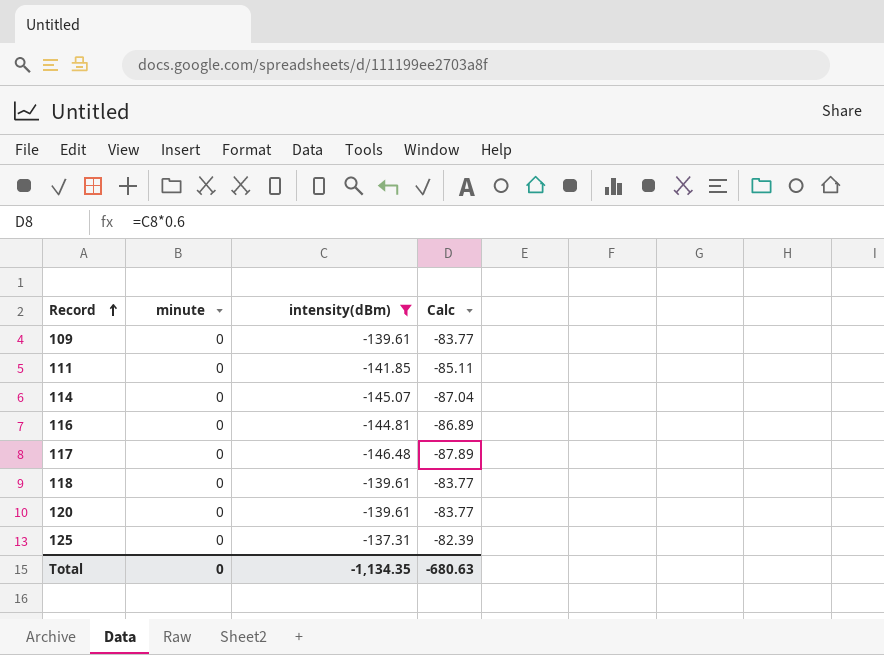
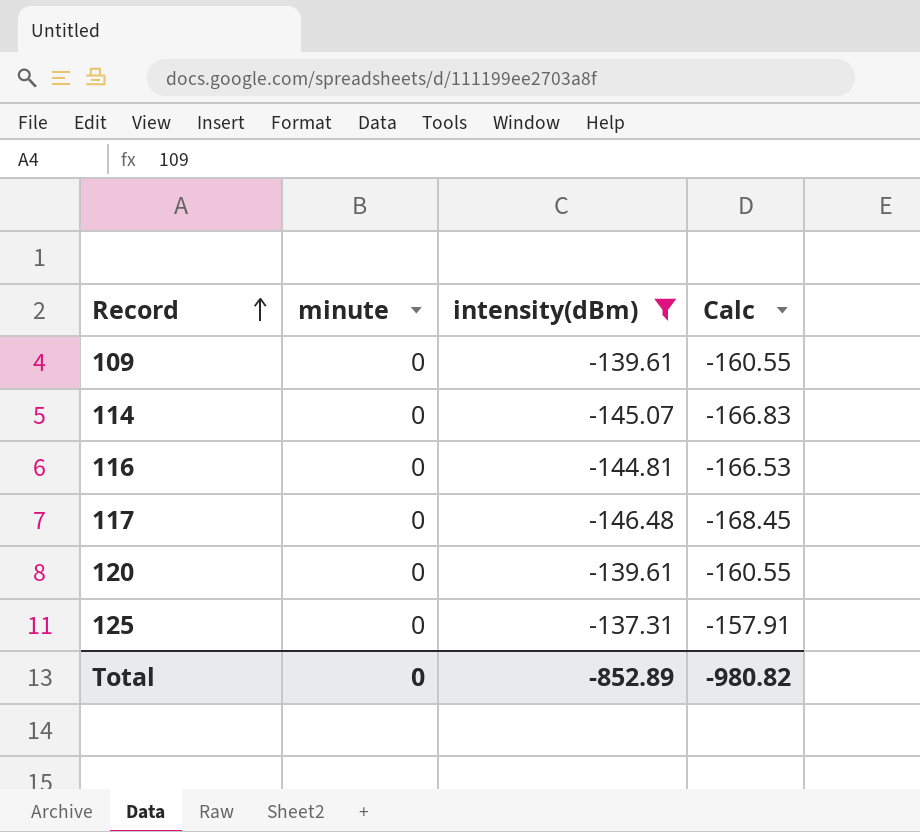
column Calc | formula: [intensity(dBm)] * 0.6 -> [intensity(dBm)] * 1.15
row 111: 0 | -141.85 | -85.11 -> none
row 118: 0 | -139.61 | -83.77 -> none
Total | intensity(dBm): -1,134.35 -> -852.89
Total | Calc: -680.63 -> -980.82

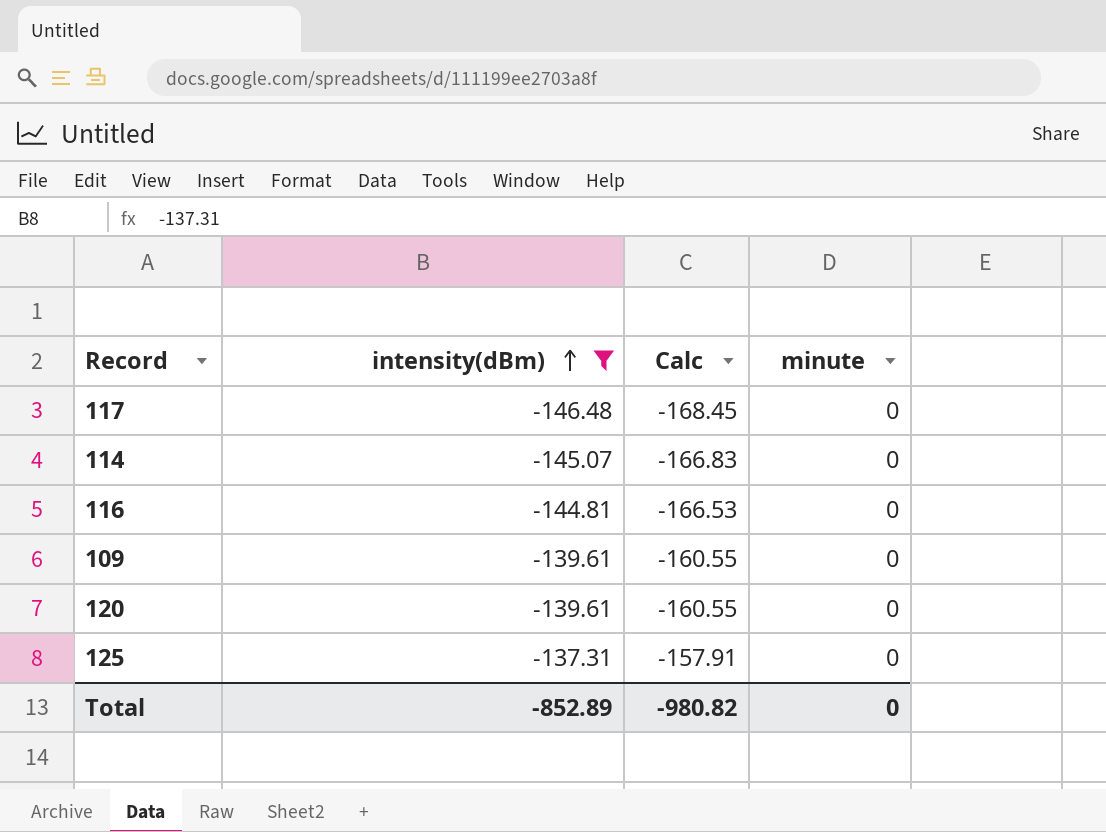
row order: Record ascending -> intensity(dBm) ascending
column minute | position: 2 -> 4

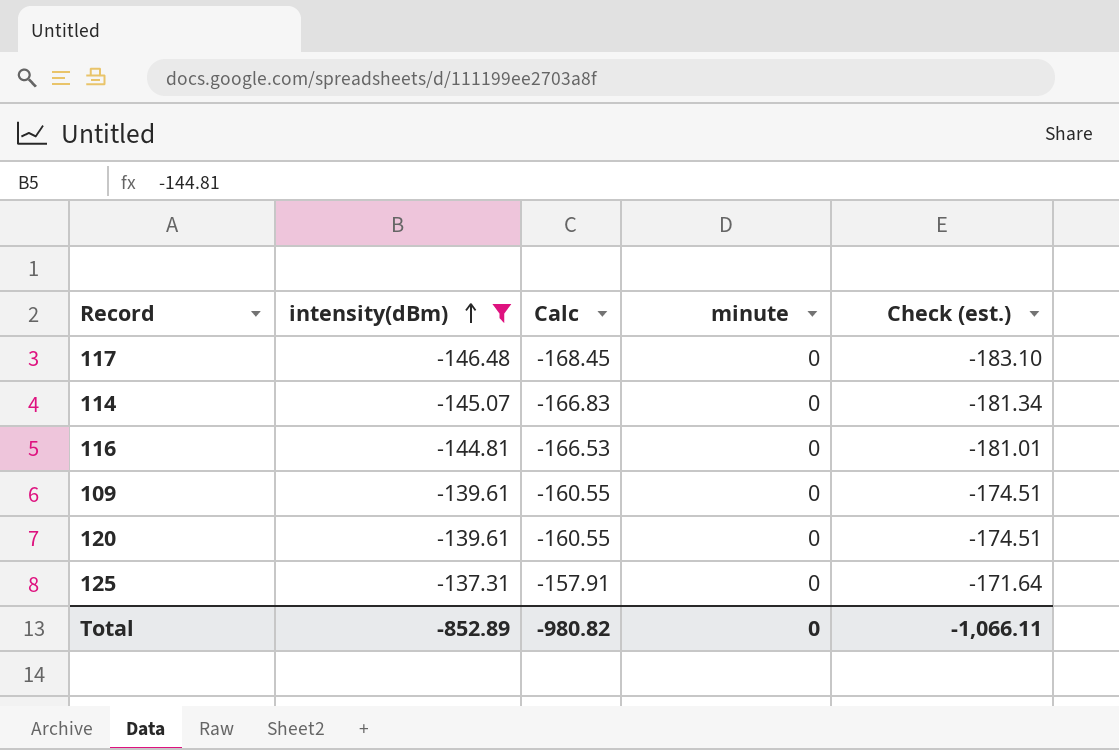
column Check (est.) | formula: none -> [intensity(dBm)] * 1.25

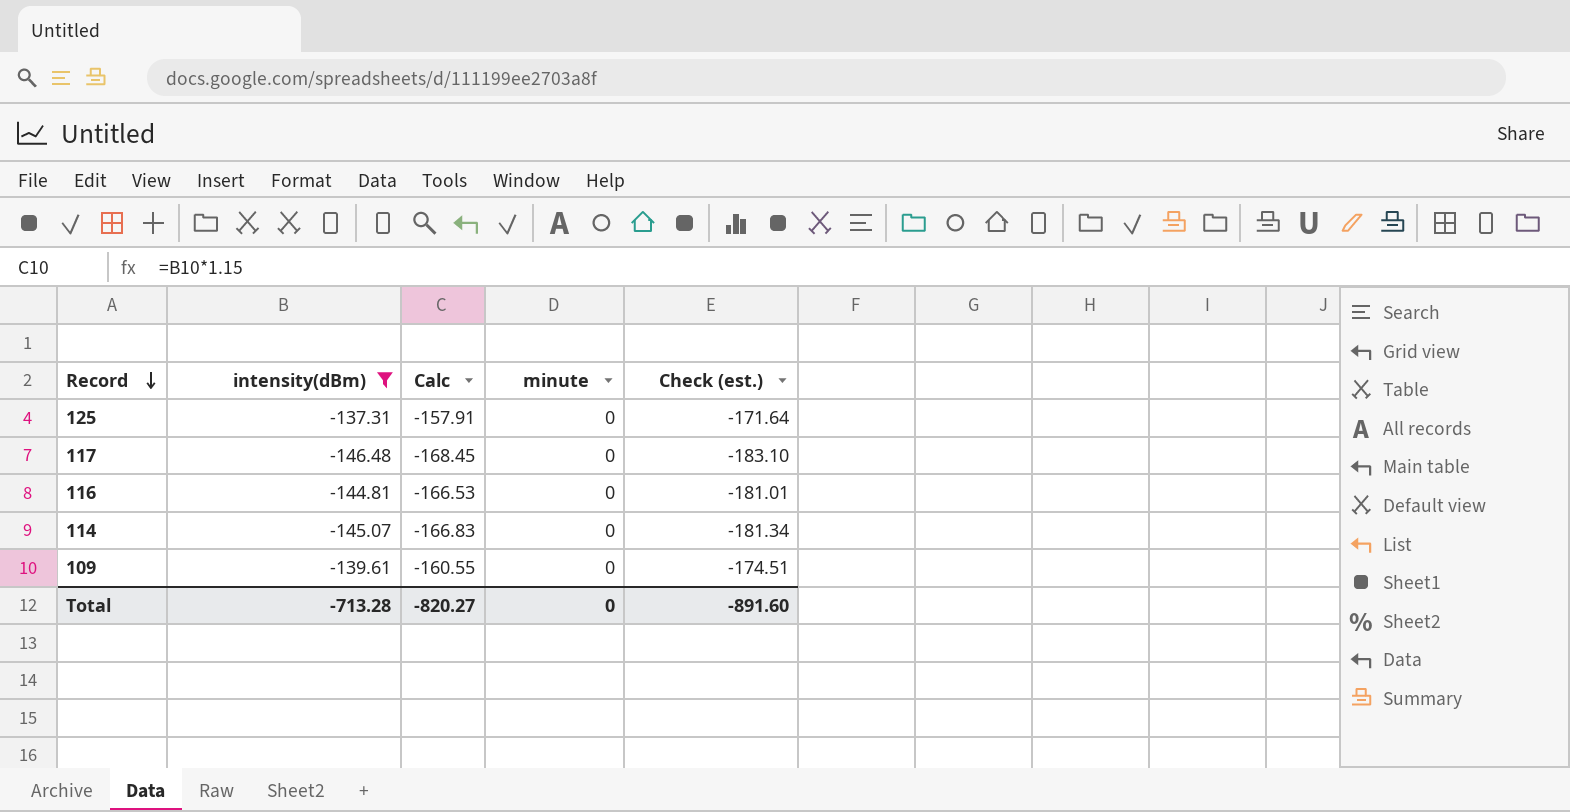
row order: intensity(dBm) ascending -> Record descending
row 120: -139.61 | -160.55 | 0 | -174.51 -> none
Total | intensity(dBm): -852.89 -> -713.28
Total | Calc: -980.82 -> -820.27
Total | Check (est.): -1,066.11 -> -891.60

